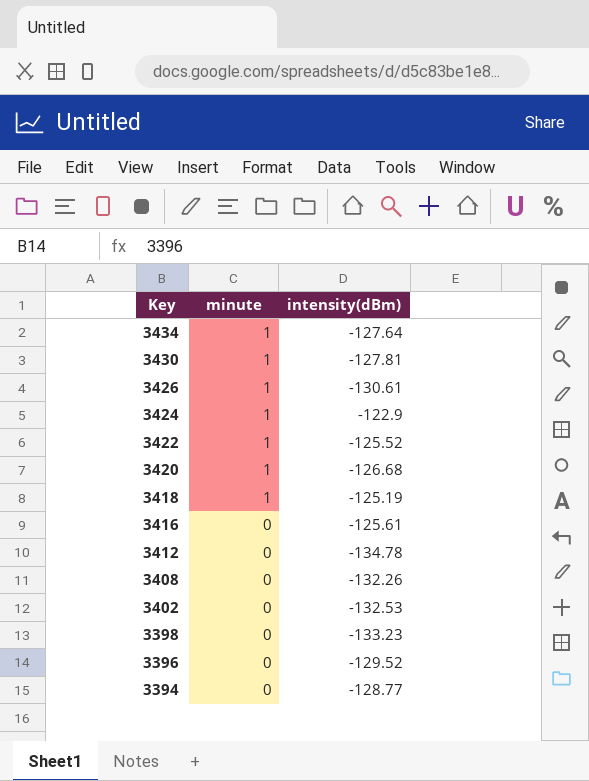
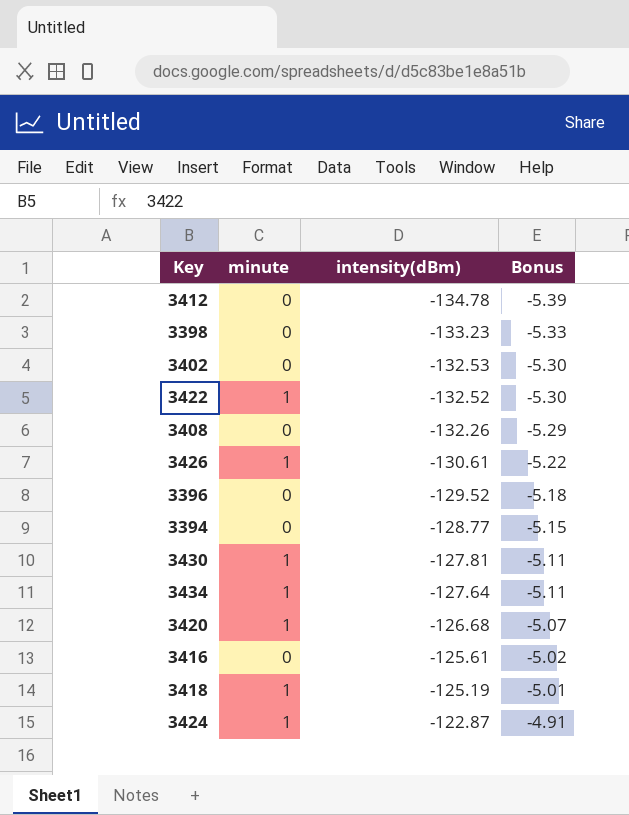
row order: Key descending -> intensity(dBm) ascending
column Bonus | formula: none -> [intensity(dBm)] * 0.04
3422 | intensity(dBm): -125.52 -> -132.52
3424 | intensity(dBm): -122.9 -> -122.87

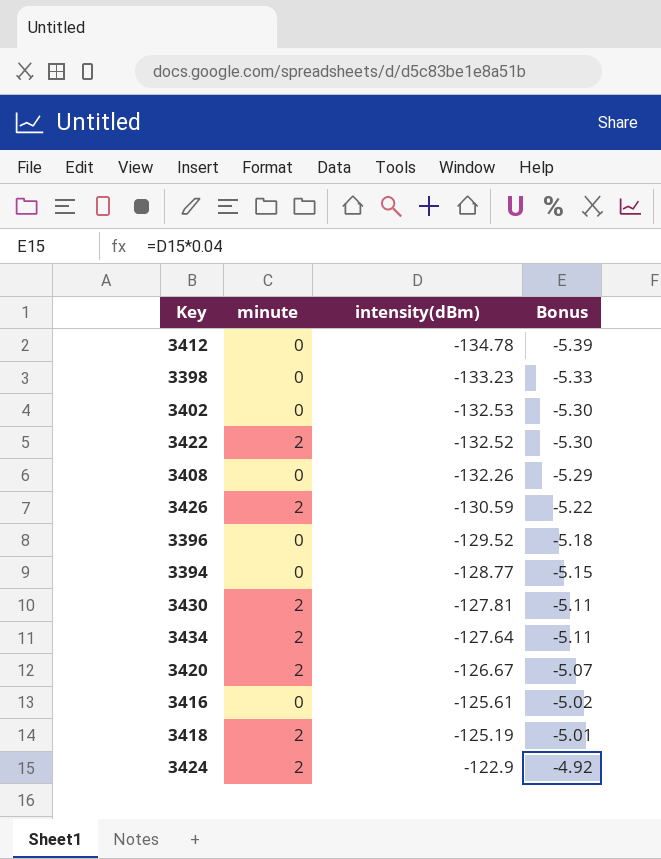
3422 | minute: 1 -> 2
3426 | minute: 1 -> 2
3426 | intensity(dBm): -130.61 -> -130.59
3430 | minute: 1 -> 2
3434 | minute: 1 -> 2
3420 | minute: 1 -> 2
3420 | intensity(dBm): -126.68 -> -126.67
3418 | minute: 1 -> 2
3424 | minute: 1 -> 2
3424 | intensity(dBm): -122.87 -> -122.9
3424 | Bonus: -4.91 -> -4.92

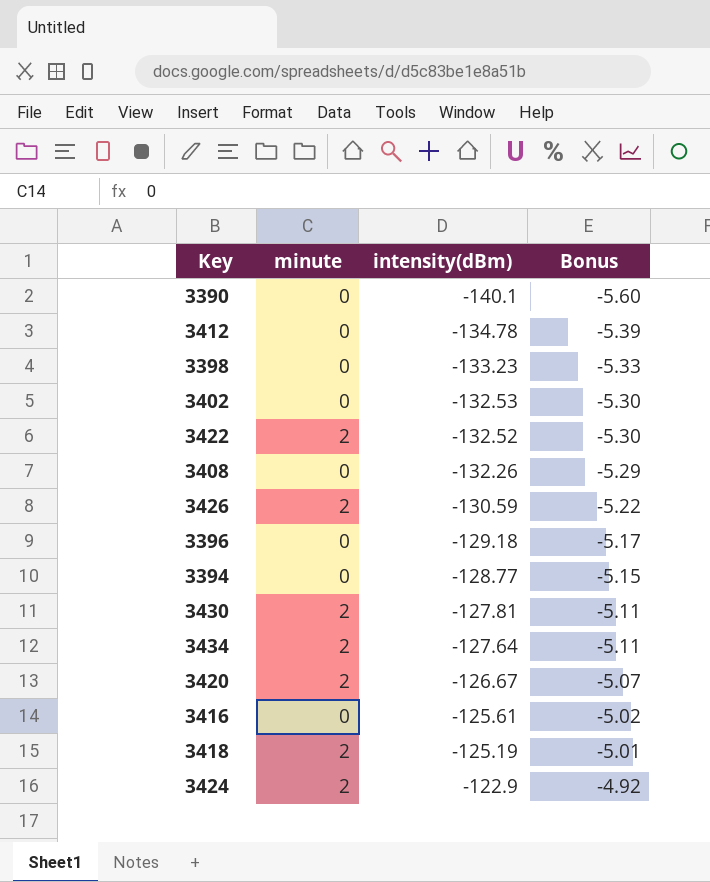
row 3390: none -> 0 | -140.1 | -5.60
3396 | intensity(dBm): -129.52 -> -129.18
3396 | Bonus: -5.18 -> -5.17

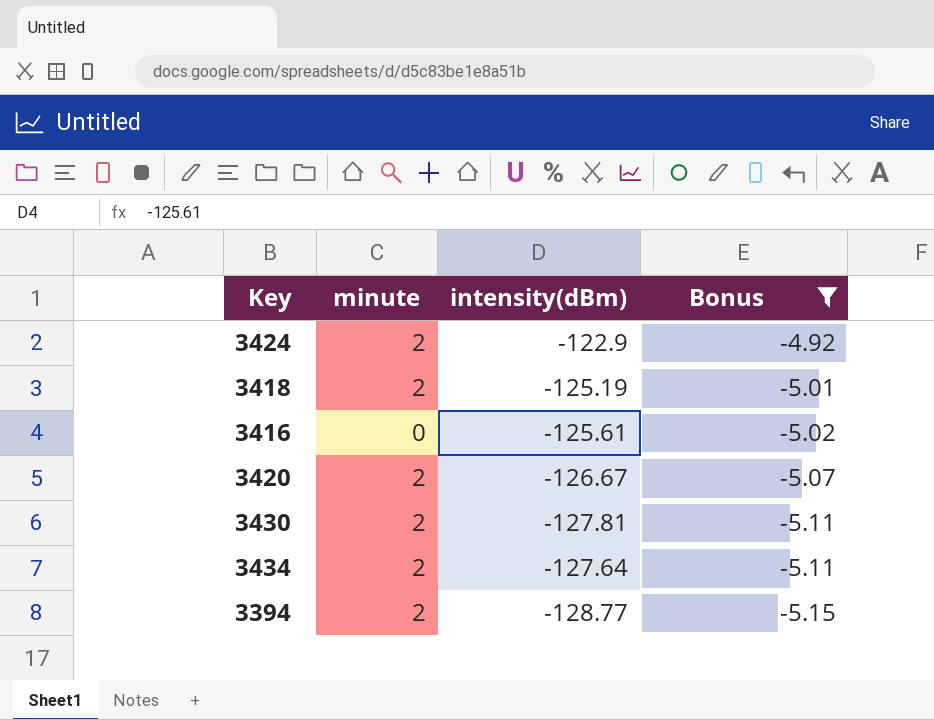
filter: none -> Bonus >= -5.15
row order: intensity(dBm) ascending -> Bonus descending
3394 | minute: 0 -> 2

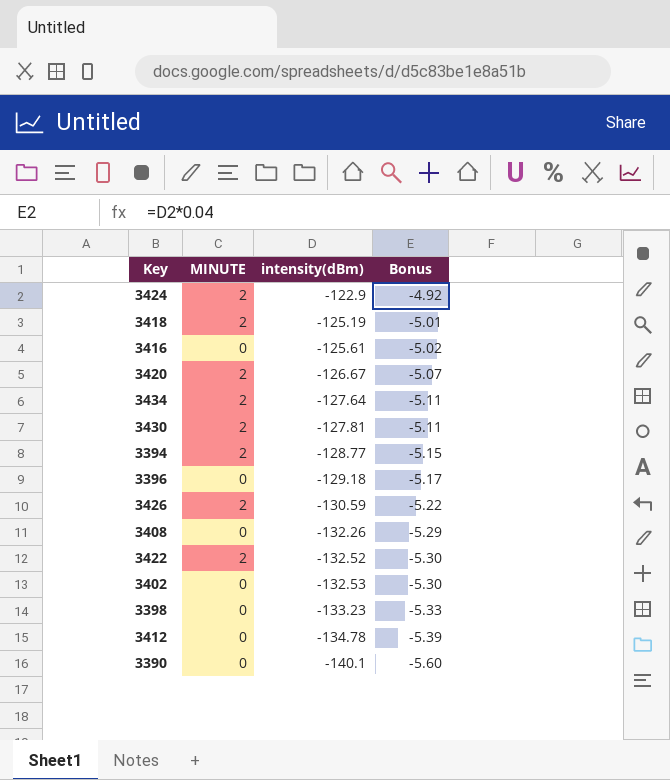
filter: Bonus >= -5.15 -> none
row order: Bonus descending -> intensity(dBm) descending
column name: minute -> MINUTE

